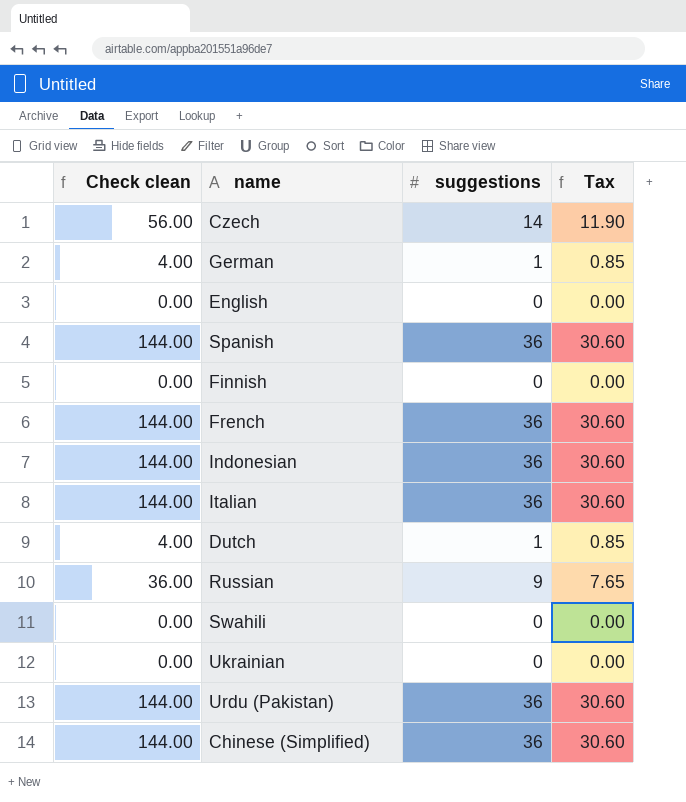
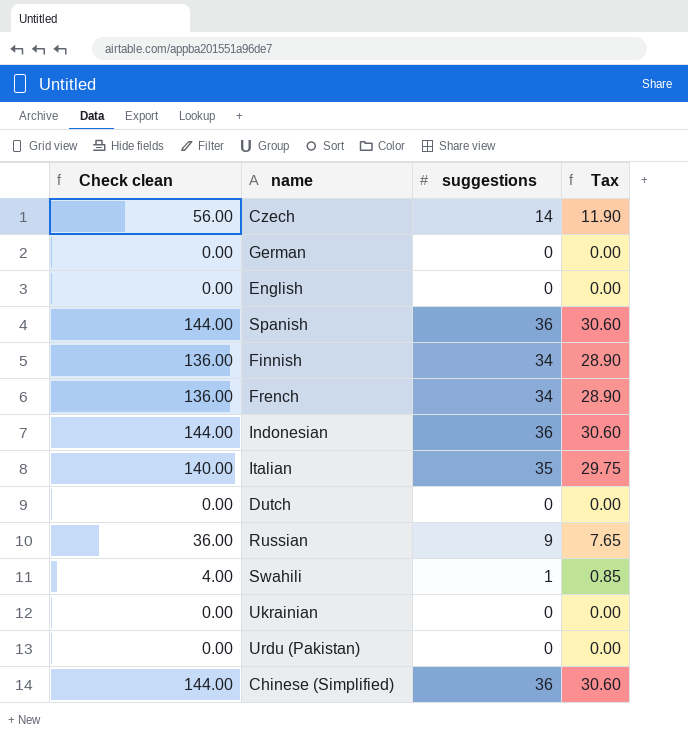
German | Check clean: 4.00 -> 0.00
German | suggestions: 1 -> 0
German | Tax: 0.85 -> 0.00
Finnish | Check clean: 0.00 -> 136.00
Finnish | suggestions: 0 -> 34
Finnish | Tax: 0.00 -> 28.90
French | Check clean: 144.00 -> 136.00
French | suggestions: 36 -> 34
French | Tax: 30.60 -> 28.90
Italian | Check clean: 144.00 -> 140.00
Italian | suggestions: 36 -> 35
Italian | Tax: 30.60 -> 29.75
Dutch | Check clean: 4.00 -> 0.00
Dutch | suggestions: 1 -> 0
Dutch | Tax: 0.85 -> 0.00
Swahili | Check clean: 0.00 -> 4.00
Swahili | suggestions: 0 -> 1
Swahili | Tax: 0.00 -> 0.85
Urdu (Pakistan) | Check clean: 144.00 -> 0.00
Urdu (Pakistan) | suggestions: 36 -> 0
Urdu (Pakistan) | Tax: 30.60 -> 0.00

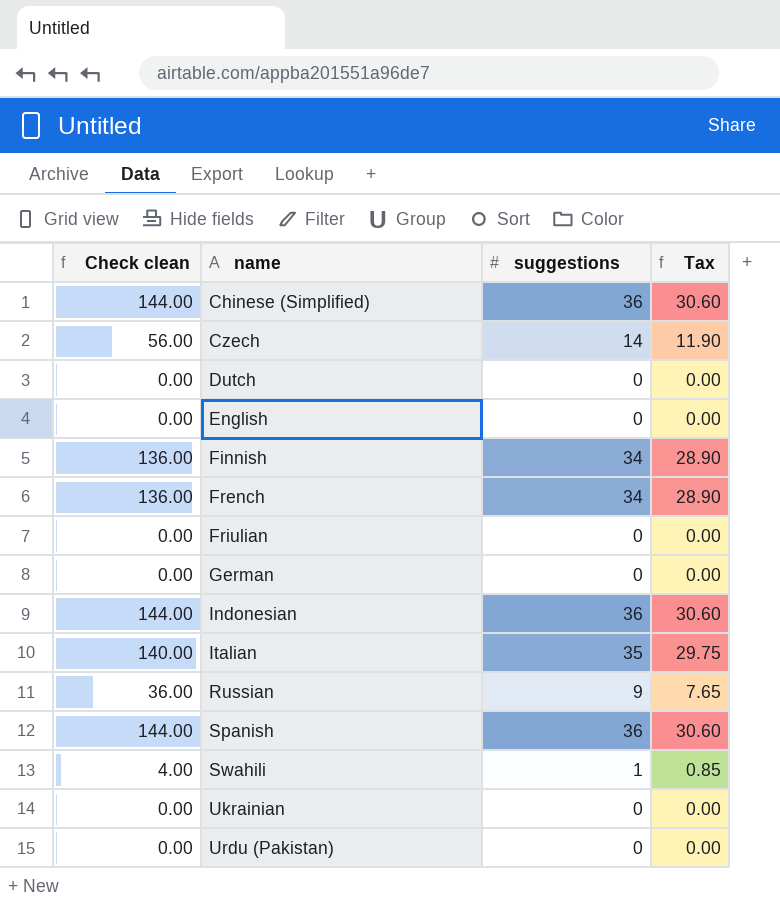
row order: none -> name ascending
row Friulian: none -> 0.00 | 0 | 0.00

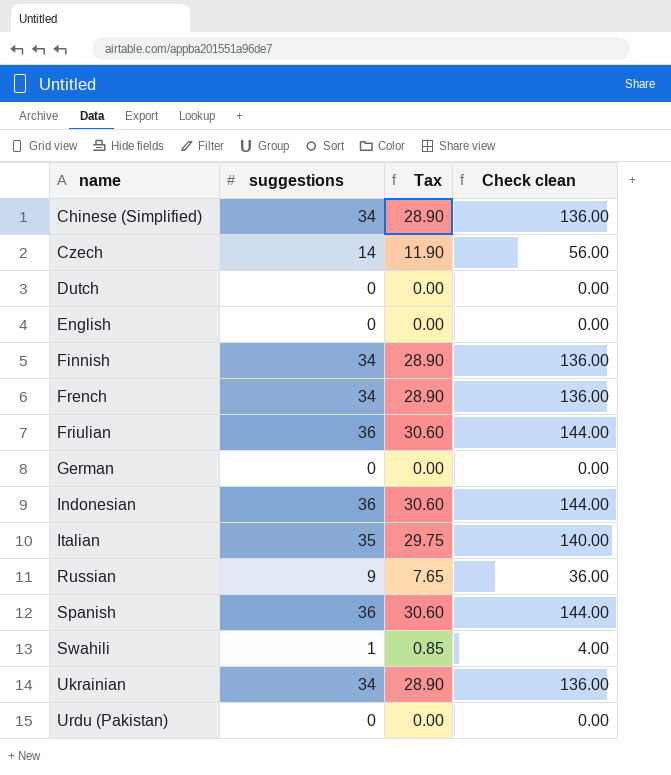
column Check clean | position: 1 -> 4
Chinese (Simplified) | suggestions: 36 -> 34
Chinese (Simplified) | Tax: 30.60 -> 28.90
Chinese (Simplified) | Check clean: 144.00 -> 136.00
Friulian | suggestions: 0 -> 36
Friulian | Tax: 0.00 -> 30.60
Friulian | Check clean: 0.00 -> 144.00
Ukrainian | suggestions: 0 -> 34
Ukrainian | Tax: 0.00 -> 28.90
Ukrainian | Check clean: 0.00 -> 136.00

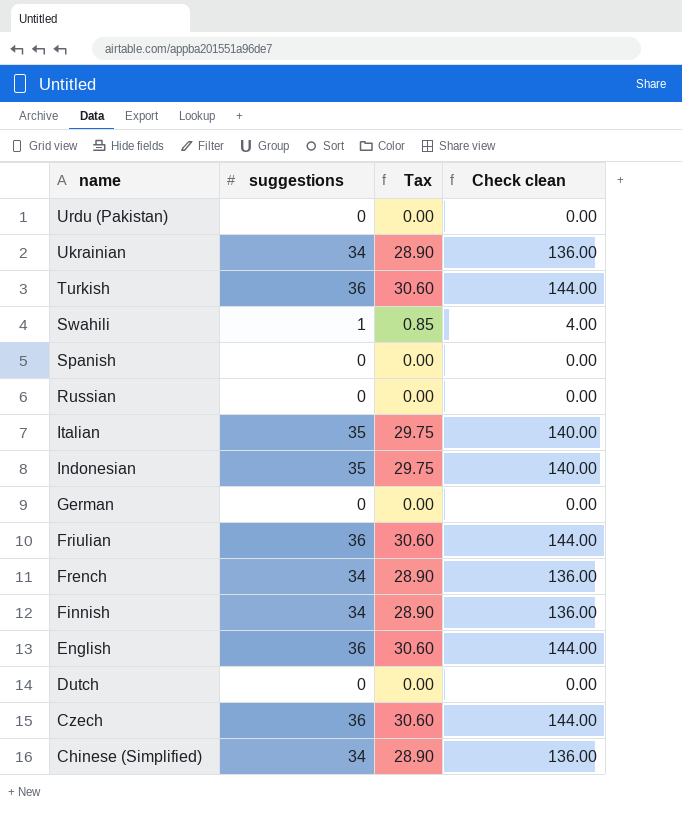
row order: name ascending -> name descending
row Turkish: none -> 36 | 30.60 | 144.00
Spanish | suggestions: 36 -> 0
Spanish | Tax: 30.60 -> 0.00
Spanish | Check clean: 144.00 -> 0.00
Russian | suggestions: 9 -> 0
Russian | Tax: 7.65 -> 0.00
Russian | Check clean: 36.00 -> 0.00
Indonesian | suggestions: 36 -> 35
Indonesian | Tax: 30.60 -> 29.75
Indonesian | Check clean: 144.00 -> 140.00
English | suggestions: 0 -> 36
English | Tax: 0.00 -> 30.60
English | Check clean: 0.00 -> 144.00
Czech | suggestions: 14 -> 36
Czech | Tax: 11.90 -> 30.60
Czech | Check clean: 56.00 -> 144.00

